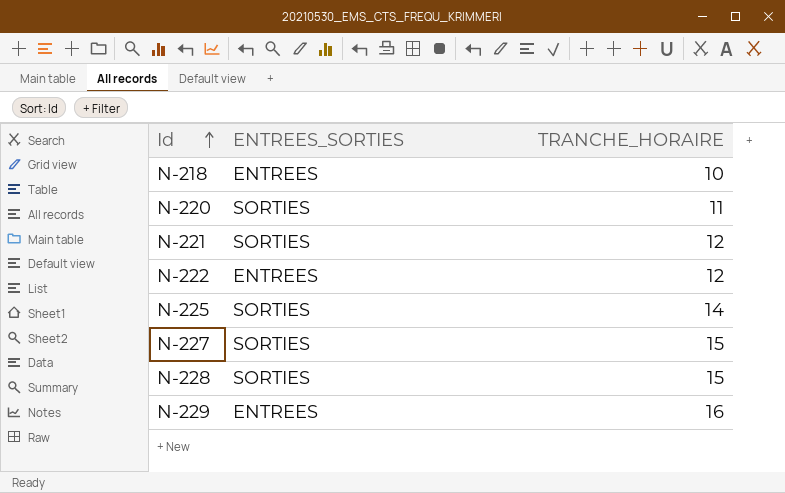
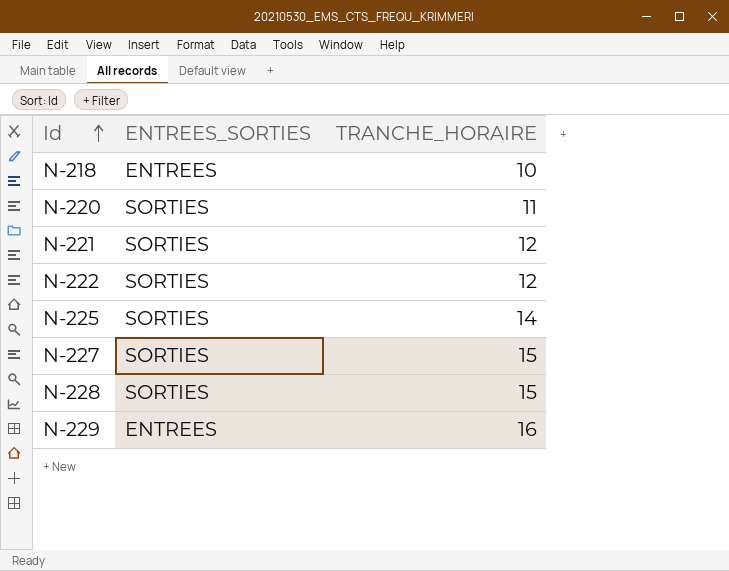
N-222 | ENTREES_SORTIES: ENTREES -> SORTIES

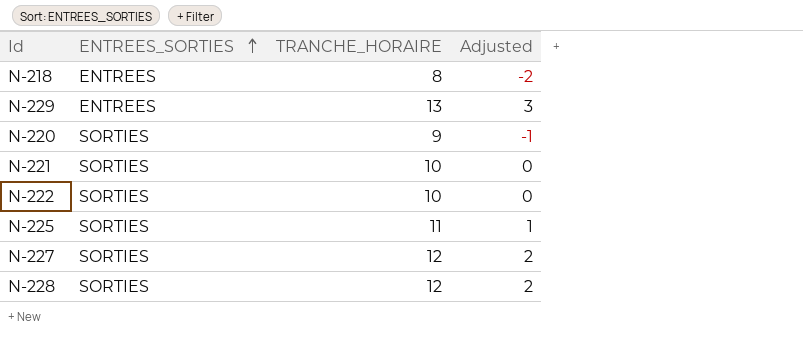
row order: Id ascending -> ENTREES_SORTIES ascending
column Adjusted | formula: none -> [TRANCHE_HORAIRE] - 10
N-218 | TRANCHE_HORAIRE: 10 -> 8
N-229 | TRANCHE_HORAIRE: 16 -> 13
N-220 | TRANCHE_HORAIRE: 11 -> 9
N-221 | TRANCHE_HORAIRE: 12 -> 10
N-222 | TRANCHE_HORAIRE: 12 -> 10
N-225 | TRANCHE_HORAIRE: 14 -> 11
N-227 | TRANCHE_HORAIRE: 15 -> 12
N-228 | TRANCHE_HORAIRE: 15 -> 12

